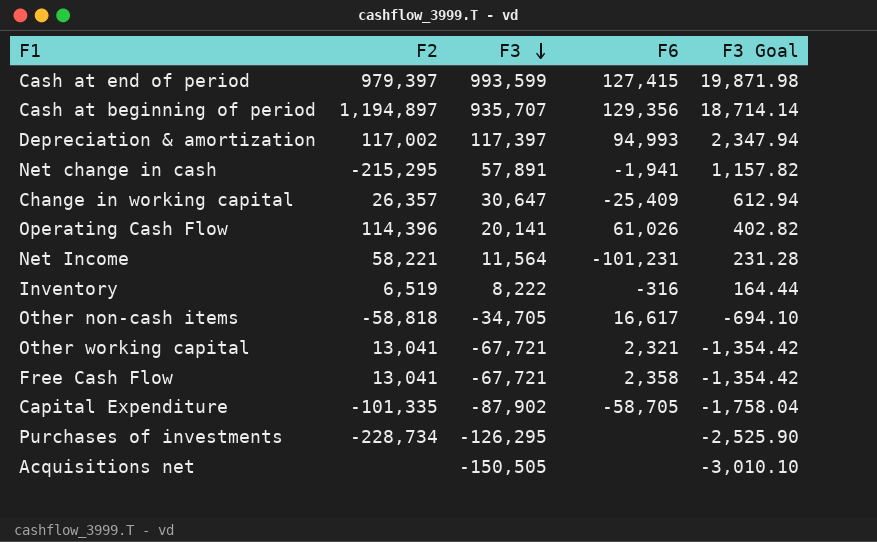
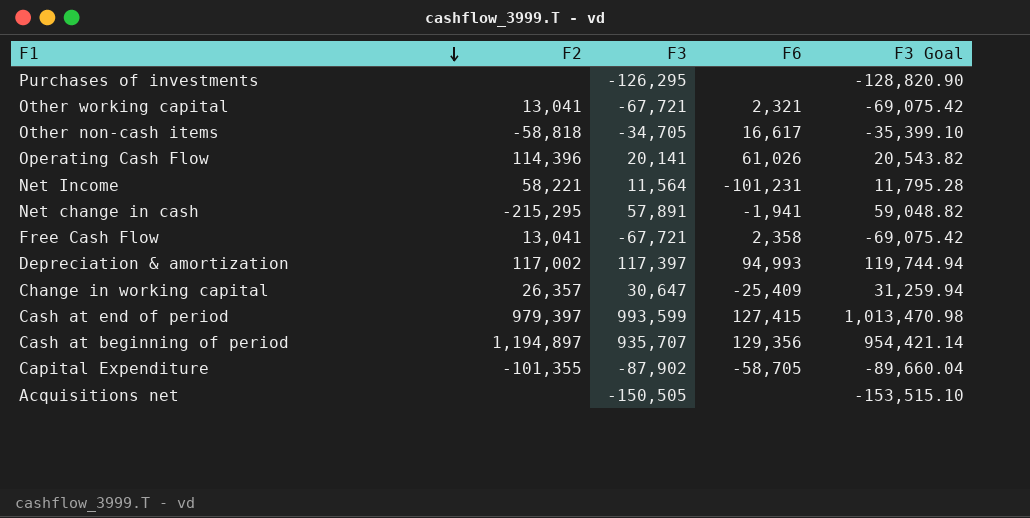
row order: F3 descending -> F1 descending
column F3 Goal | formula: [F3] * 0.02 -> [F3] * 1.02
row Inventory: 6,519 | 8,222 | -316 | 164.44 -> none
Purchases of investments | F2: -228,734 -> none
Capital Expenditure | F2: -101,335 -> -101,355

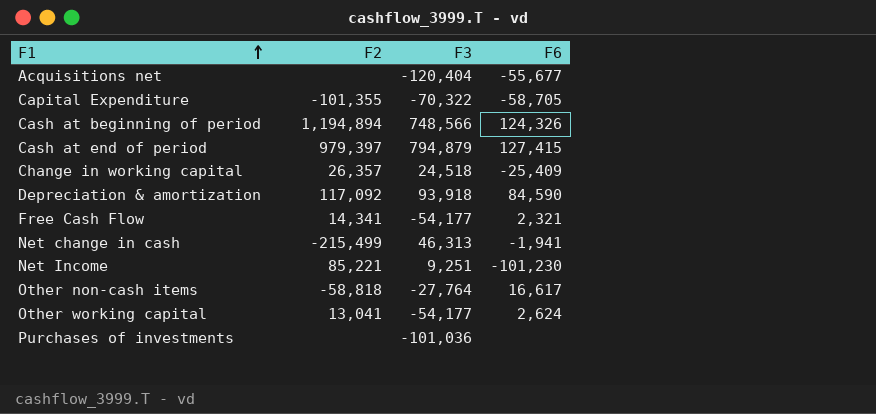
row order: F1 descending -> F1 ascending
column F3 Goal | formula: [F3] * 1.02 -> none
row Operating Cash Flow: 114,396 | 20,141 | 61,026 | 20,543.82 -> none
Acquisitions net | F3: -150,505 -> -120,404
Acquisitions net | F6: none -> -55,677
Capital Expenditure | F3: -87,902 -> -70,322
Cash at beginning of period | F2: 1,194,897 -> 1,194,894
Cash at beginning of period | F3: 935,707 -> 748,566
Cash at beginning of period | F6: 129,356 -> 124,326
Cash at end of period | F3: 993,599 -> 794,879
Change in working capital | F3: 30,647 -> 24,518
Depreciation & amortization | F2: 117,002 -> 117,092
Depreciation & amortization | F3: 117,397 -> 93,918
Depreciation & amortization | F6: 94,993 -> 84,590
Free Cash Flow | F2: 13,041 -> 14,341
Free Cash Flow | F3: -67,721 -> -54,177
Free Cash Flow | F6: 2,358 -> 2,321
Net change in cash | F2: -215,295 -> -215,499
Net change in cash | F3: 57,891 -> 46,313
Net Income | F2: 58,221 -> 85,221
Net Income | F3: 11,564 -> 9,251
Net Income | F6: -101,231 -> -101,230
Other non-cash items | F3: -34,705 -> -27,764
Other working capital | F3: -67,721 -> -54,177
Other working capital | F6: 2,321 -> 2,624
Purchases of investments | F3: -126,295 -> -101,036

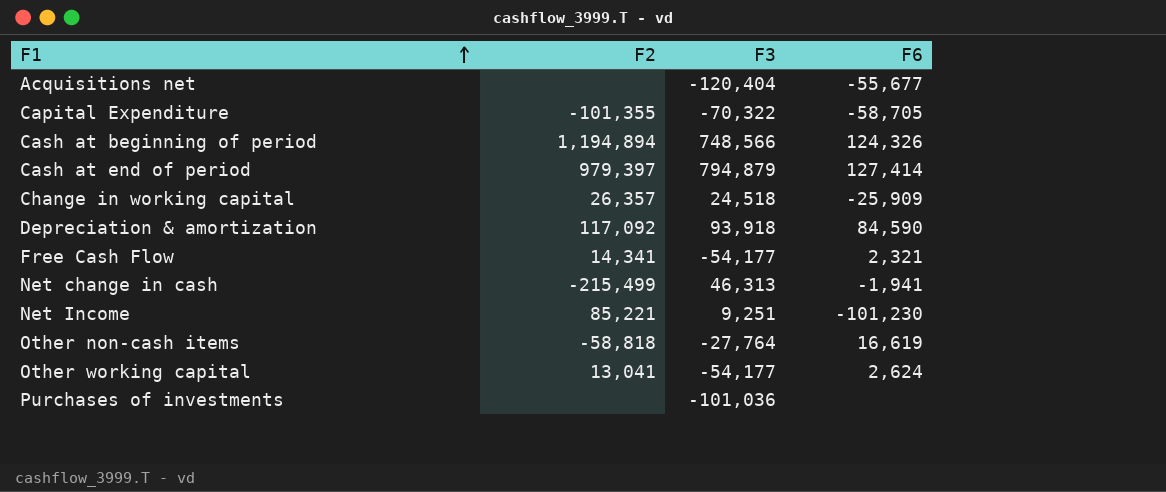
Cash at end of period | F6: 127,415 -> 127,414
Change in working capital | F6: -25,409 -> -25,909
Other non-cash items | F6: 16,617 -> 16,619

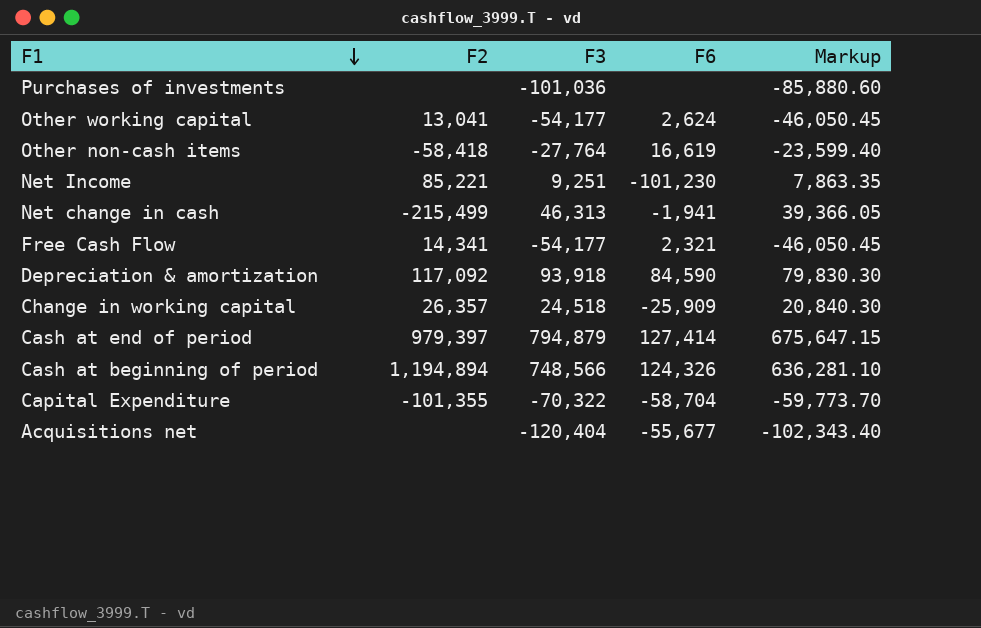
row order: F1 ascending -> F1 descending
column Markup | formula: none -> [F3] * 0.85
Other non-cash items | F2: -58,818 -> -58,418
Capital Expenditure | F6: -58,705 -> -58,704

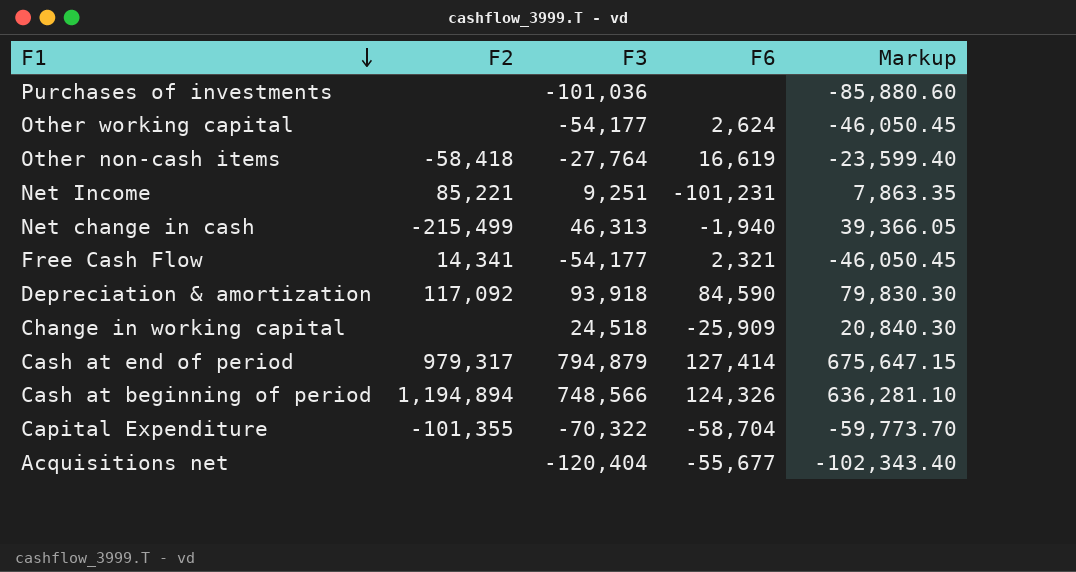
Other working capital | F2: 13,041 -> none
Net Income | F6: -101,230 -> -101,231
Net change in cash | F6: -1,941 -> -1,940
Change in working capital | F2: 26,357 -> none
Cash at end of period | F2: 979,397 -> 979,317

